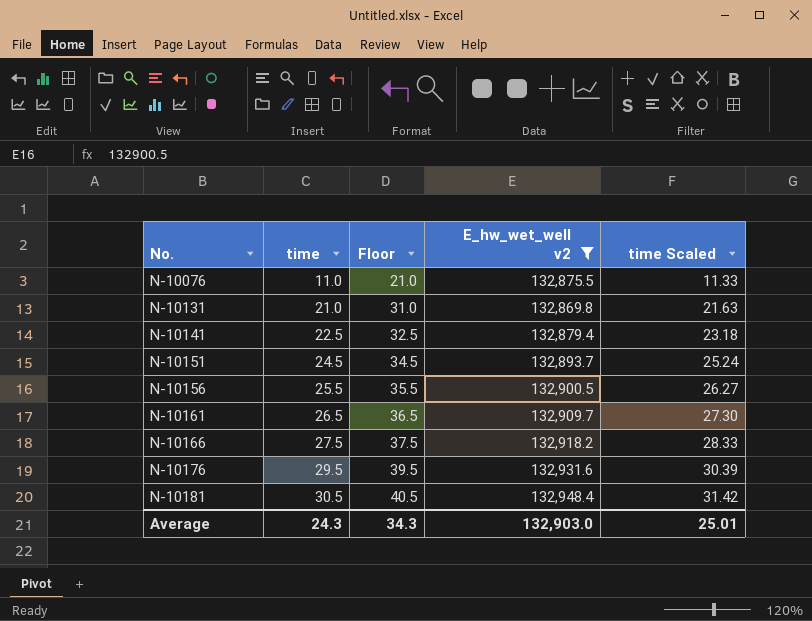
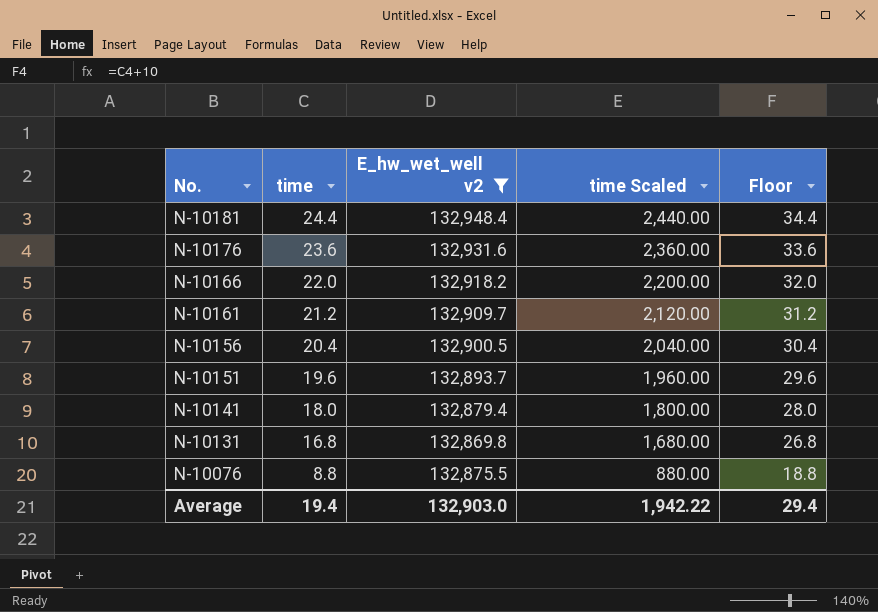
row order: No. ascending -> No. descending
column time Scaled | formula: [time] * 1.03 -> [time] * 100
column Floor | position: 3 -> 5
N-10181 | time: 30.5 -> 24.4
N-10181 | Floor: 40.5 -> 34.4
N-10176 | time: 29.5 -> 23.6
N-10176 | Floor: 39.5 -> 33.6
N-10166 | time: 27.5 -> 22.0
N-10166 | Floor: 37.5 -> 32.0
N-10161 | time: 26.5 -> 21.2
N-10161 | Floor: 36.5 -> 31.2
N-10156 | time: 25.5 -> 20.4
N-10156 | Floor: 35.5 -> 30.4
N-10151 | time: 24.5 -> 19.6
N-10151 | Floor: 34.5 -> 29.6
N-10141 | time: 22.5 -> 18.0
N-10141 | Floor: 32.5 -> 28.0
N-10131 | time: 21.0 -> 16.8
N-10131 | Floor: 31.0 -> 26.8
N-10076 | time: 11.0 -> 8.8
N-10076 | Floor: 21.0 -> 18.8
Average | time: 24.3 -> 19.4
Average | time Scaled: 25.01 -> 1,942.22
Average | Floor: 34.3 -> 29.4

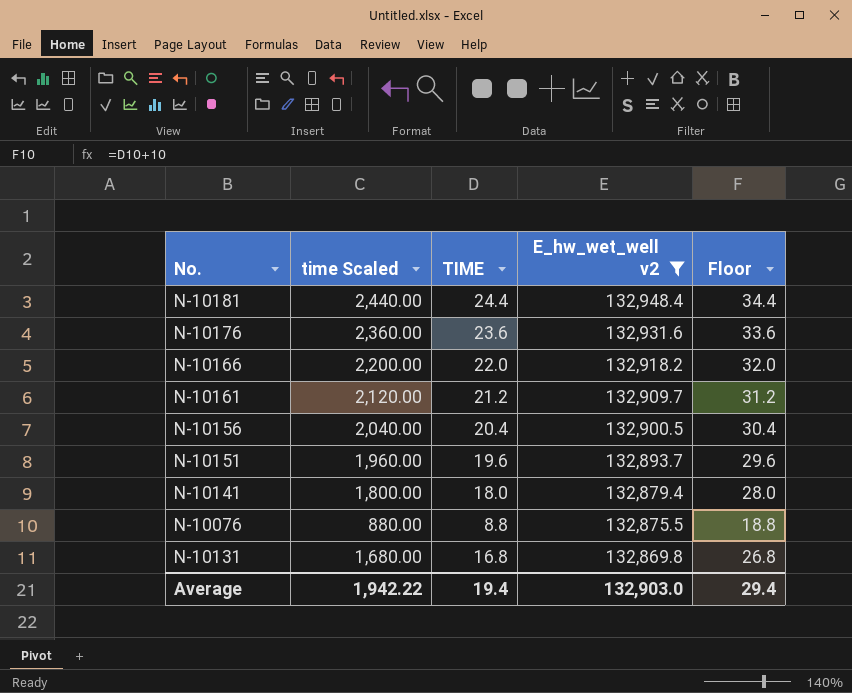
row order: No. descending -> E_hw_wet_well v2 descending
column time Scaled | position: 4 -> 2
column name: time -> TIME

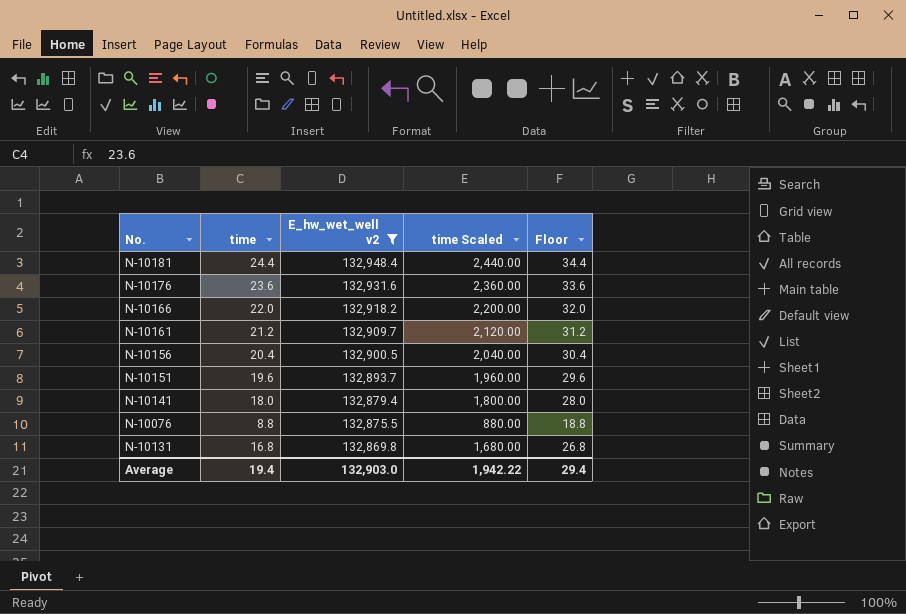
column name: TIME -> time
column time Scaled | position: 2 -> 4

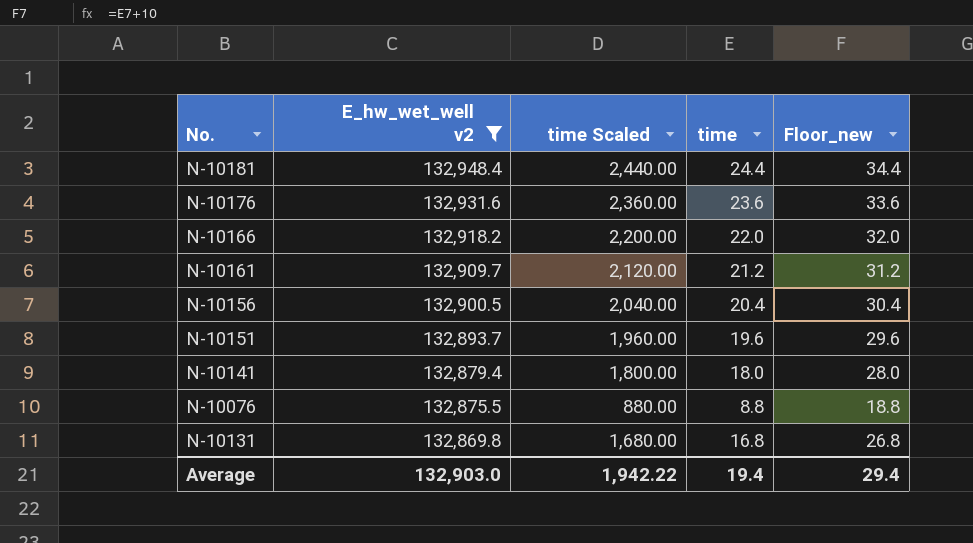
column time | position: 2 -> 4
column name: Floor -> Floor_new

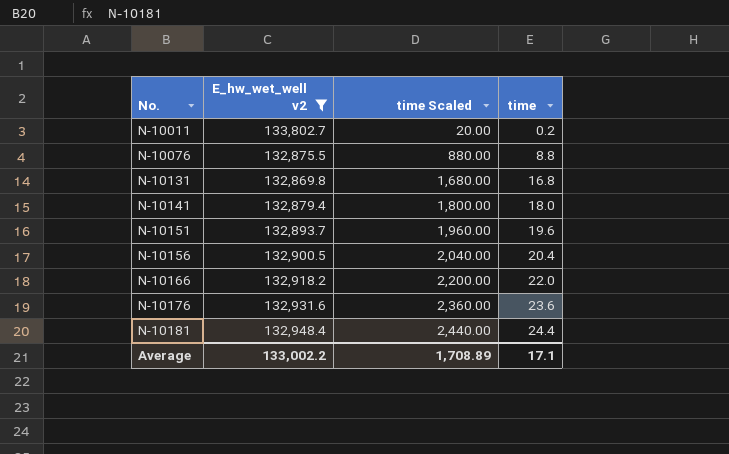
row order: E_hw_wet_well v2 descending -> No. ascending
column Floor_new | formula: [time] + 10 -> none
row N-10161: 132,909.7 | 2,120.00 | 21.2 | 31.2 -> none
row N-10011: none -> 133,802.7 | 20.00 | 0.2
Average | E_hw_wet_well v2: 132,903.0 -> 133,002.2
Average | time Scaled: 1,942.22 -> 1,708.89
Average | time: 19.4 -> 17.1

